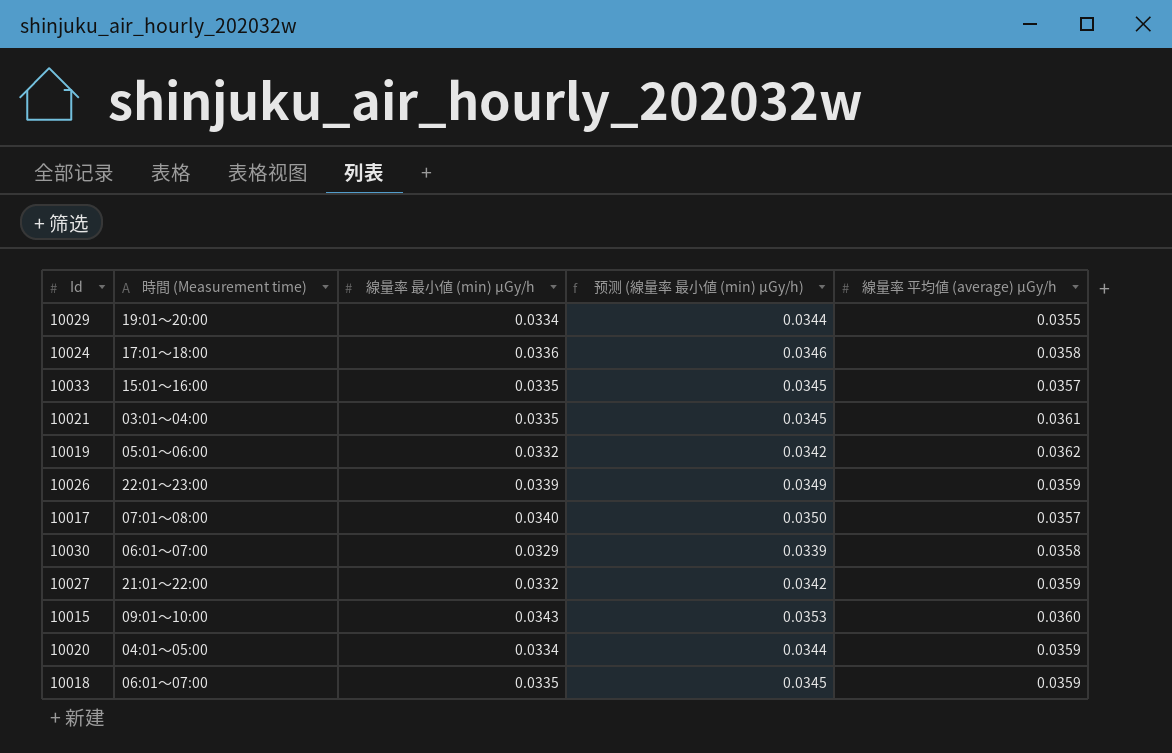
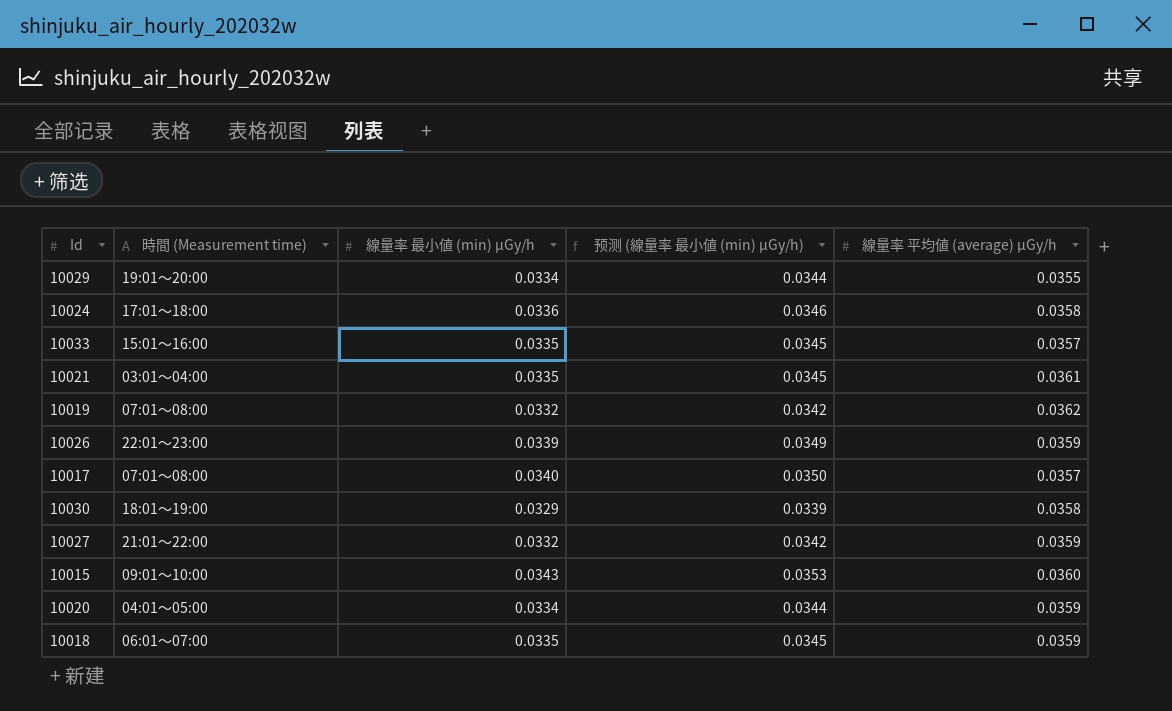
10019 | 時間 (Measurement time): 05:01～06:00 -> 07:01～08:00
10030 | 時間 (Measurement time): 06:01～07:00 -> 18:01～19:00

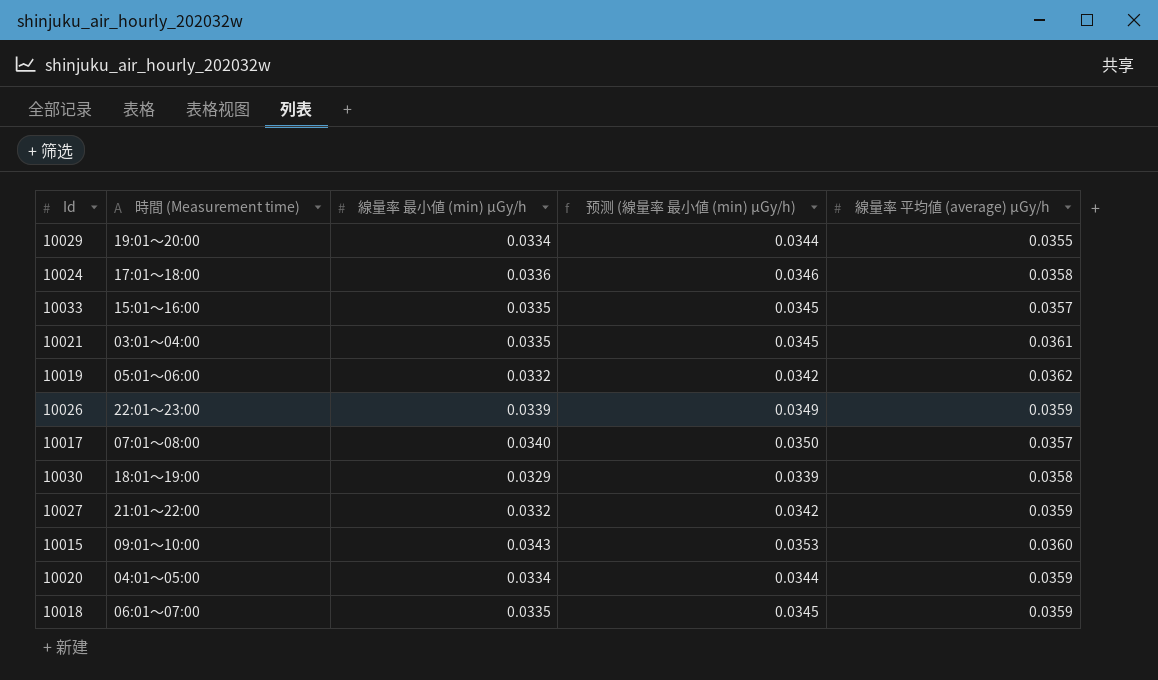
10019 | 時間 (Measurement time): 07:01～08:00 -> 05:01～06:00

